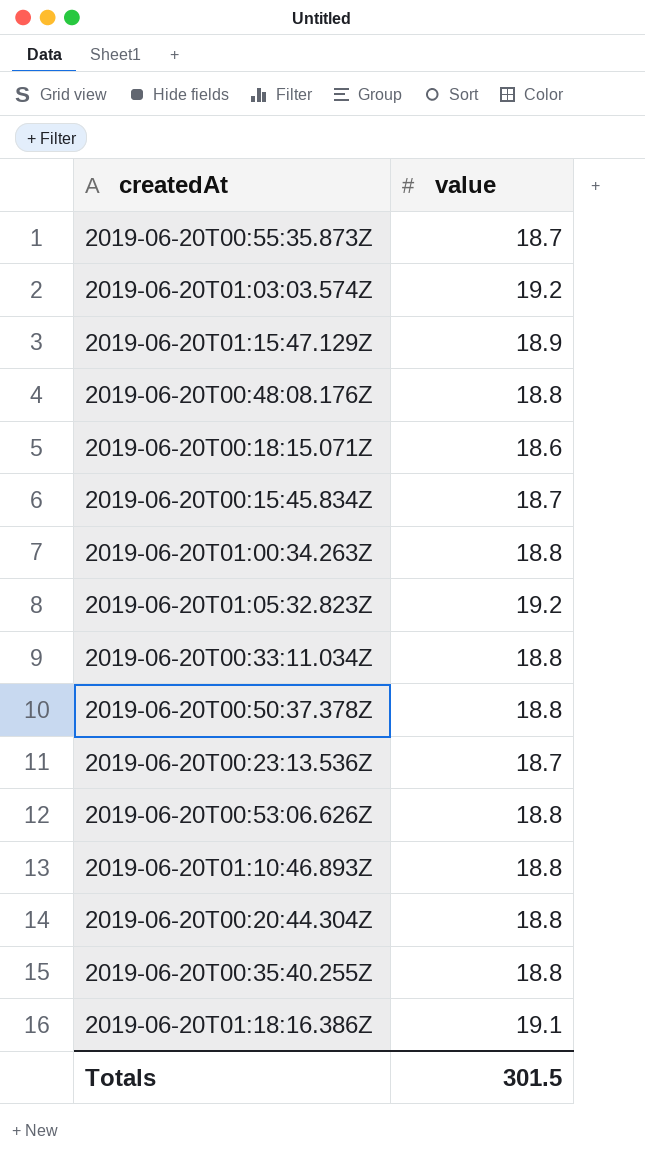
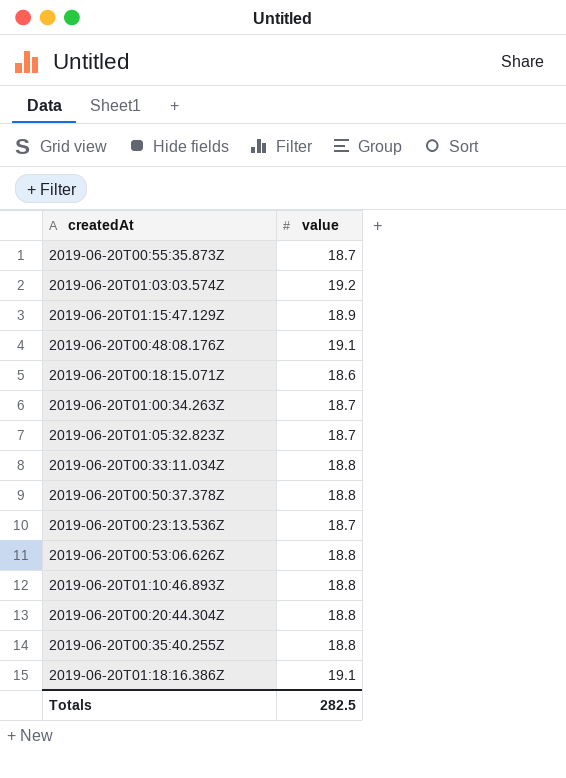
row 2019-06-20T00:15:45.834Z: 18.7 -> none
2019-06-20T00:48:08.176Z | value: 18.8 -> 19.1
2019-06-20T01:00:34.263Z | value: 18.8 -> 18.7
2019-06-20T01:05:32.823Z | value: 19.2 -> 18.7
Totals | value: 301.5 -> 282.5

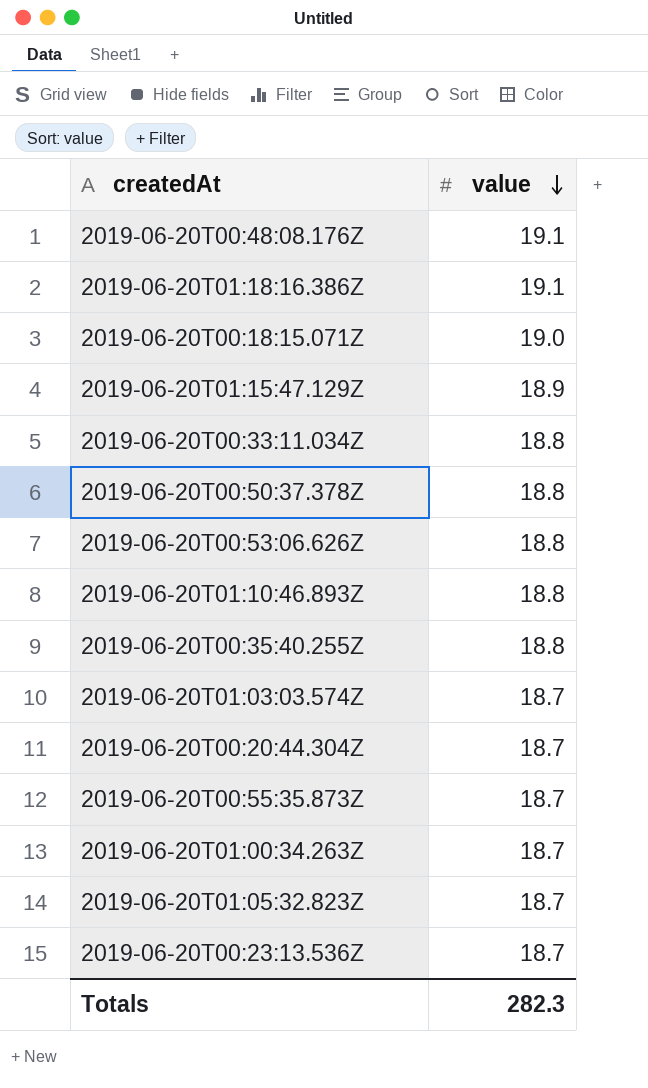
row order: none -> value descending
2019-06-20T00:18:15.071Z | value: 18.6 -> 19.0
2019-06-20T01:03:03.574Z | value: 19.2 -> 18.7
2019-06-20T00:20:44.304Z | value: 18.8 -> 18.7
Totals | value: 282.5 -> 282.3

